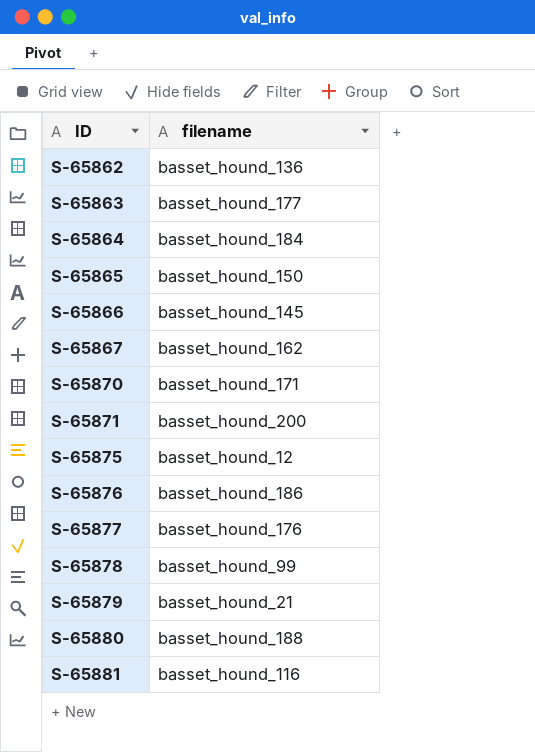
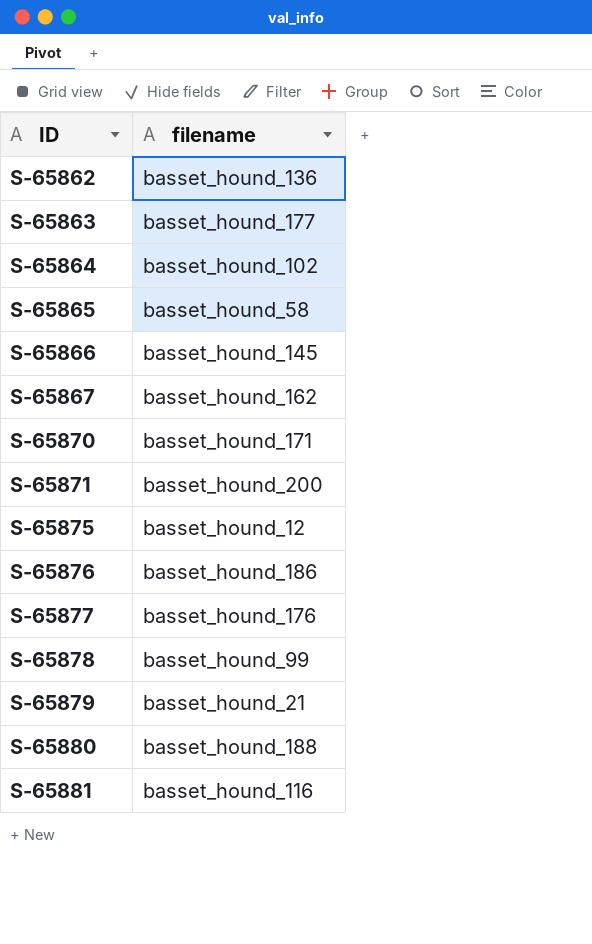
S-65864 | filename: basset_hound_184 -> basset_hound_102
S-65865 | filename: basset_hound_150 -> basset_hound_58

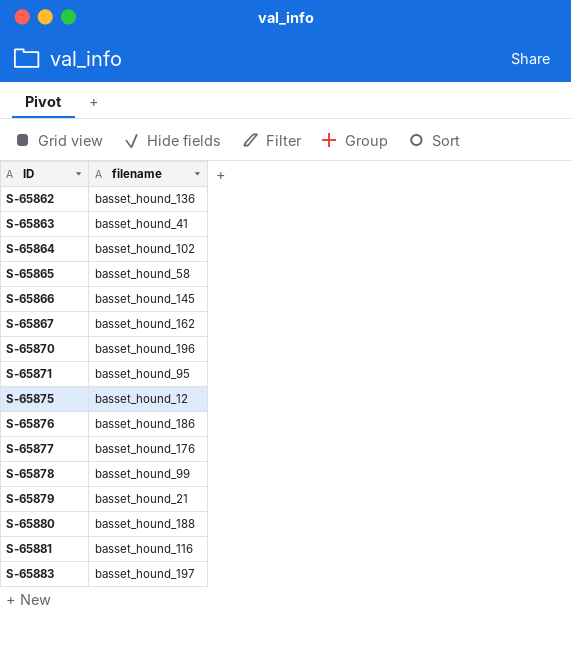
S-65863 | filename: basset_hound_177 -> basset_hound_41
S-65870 | filename: basset_hound_171 -> basset_hound_196
S-65871 | filename: basset_hound_200 -> basset_hound_95
row S-65883: none -> basset_hound_197

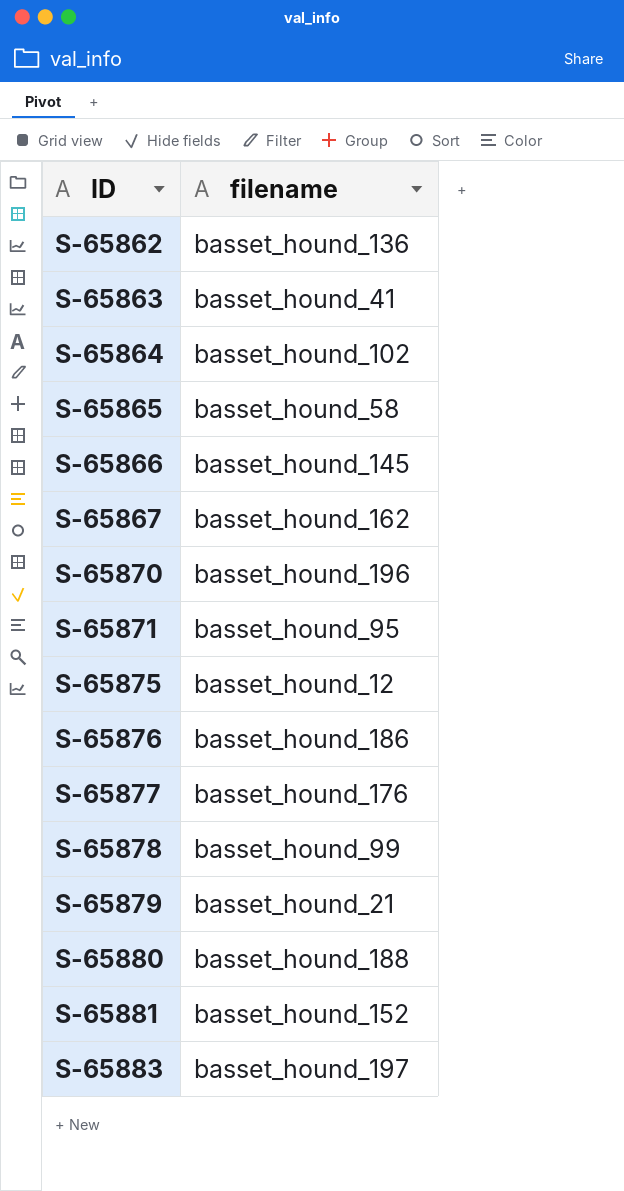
S-65881 | filename: basset_hound_116 -> basset_hound_152

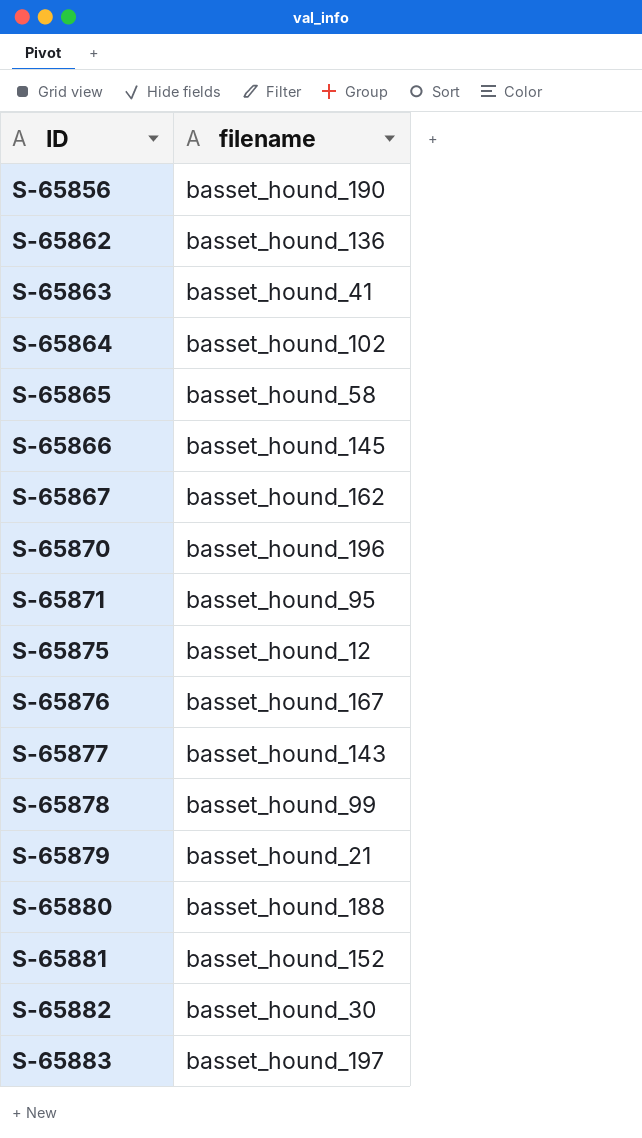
row S-65856: none -> basset_hound_190
S-65876 | filename: basset_hound_186 -> basset_hound_167
S-65877 | filename: basset_hound_176 -> basset_hound_143
row S-65882: none -> basset_hound_30

